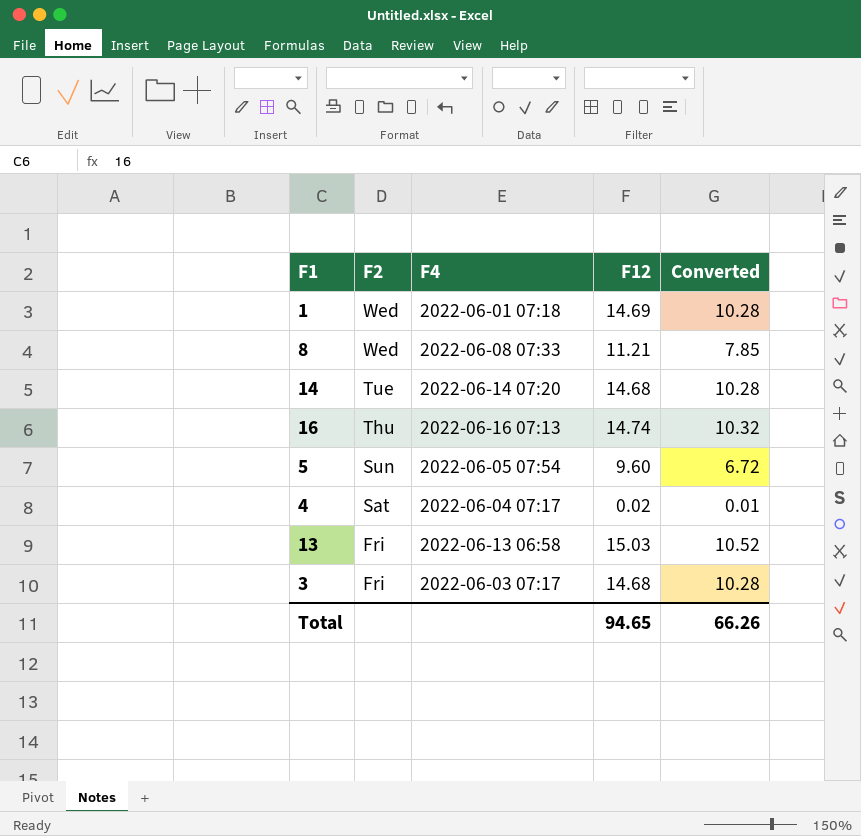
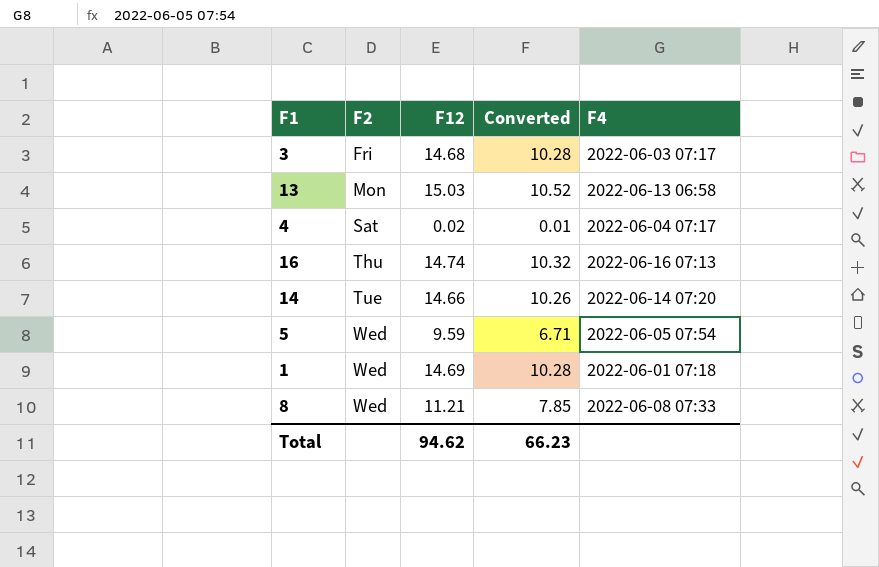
row order: F2 descending -> F2 ascending
column F4 | position: 3 -> 5
13 | F2: Fri -> Mon
14 | F12: 14.68 -> 14.66
14 | Converted: 10.28 -> 10.26
5 | F2: Sun -> Wed
5 | F12: 9.60 -> 9.59
5 | Converted: 6.72 -> 6.71
Total | F12: 94.65 -> 94.62
Total | Converted: 66.26 -> 66.23

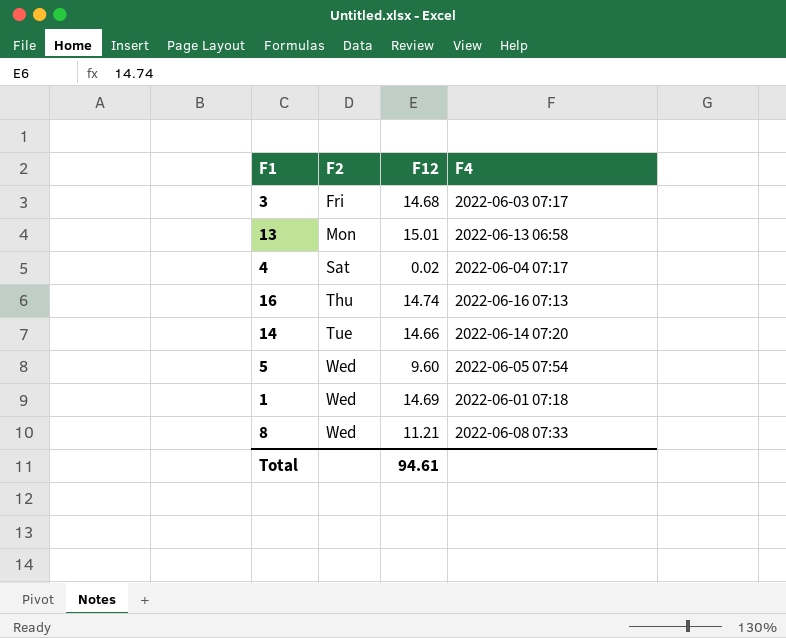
column Converted | formula: [F12] * 0.7 -> none
13 | F12: 15.03 -> 15.01
5 | F12: 9.59 -> 9.60
Total | F12: 94.62 -> 94.61

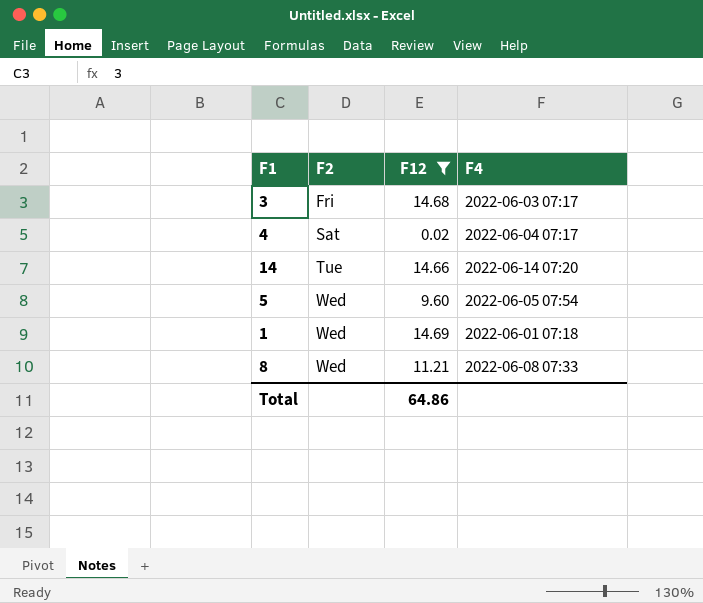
filter: none -> F12 <= 14.69
Total | F12: 94.61 -> 64.86

